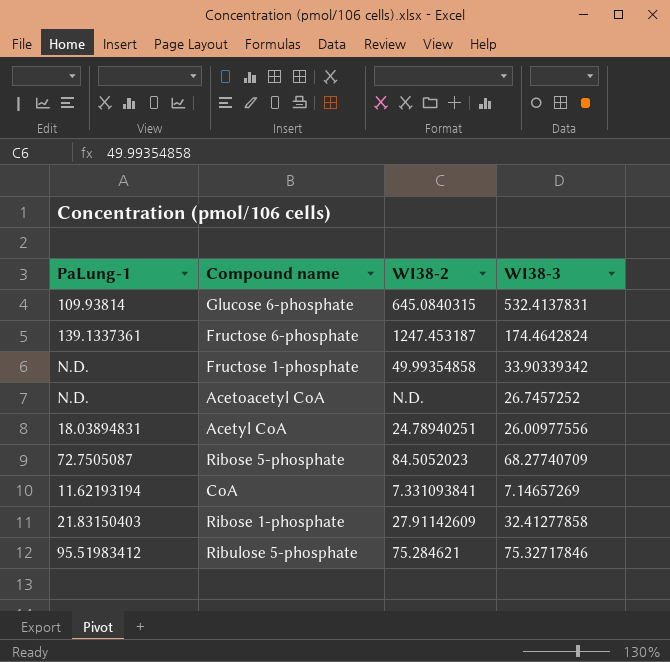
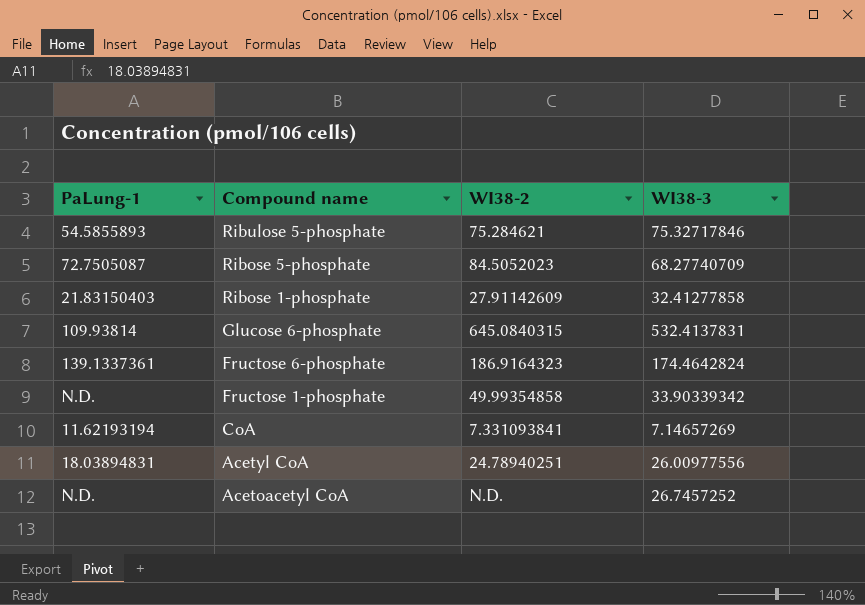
row order: none -> Compound name descending
Ribulose 5-phosphate | PaLung-1: 95.51983412 -> 54.5855893
Fructose 6-phosphate | WI38-2: 1247.453187 -> 186.9164323

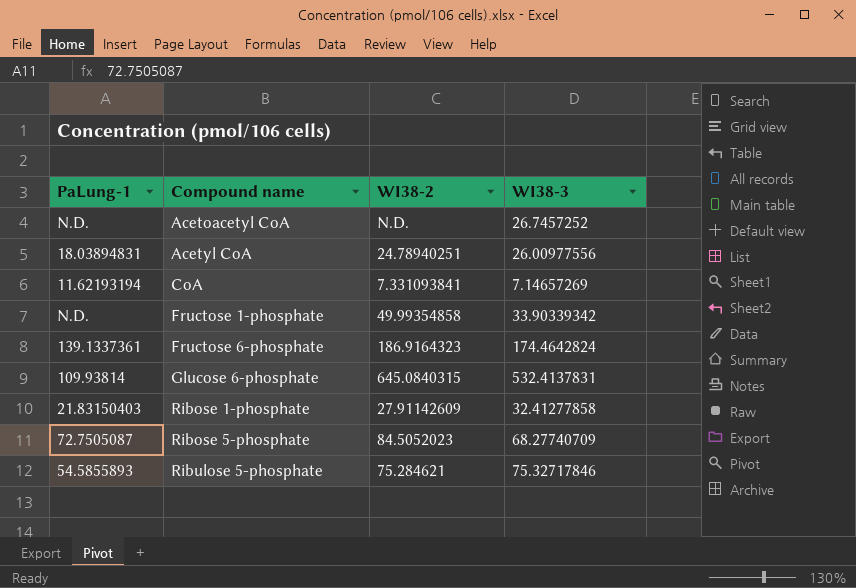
row order: Compound name descending -> Compound name ascending

